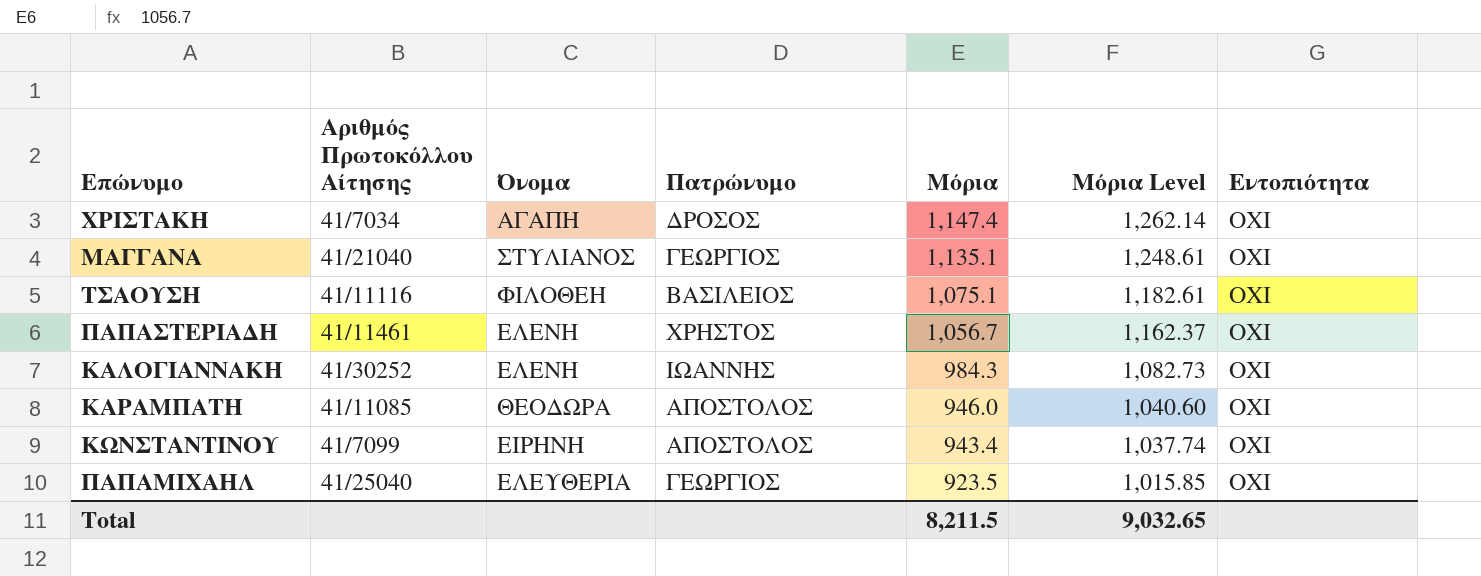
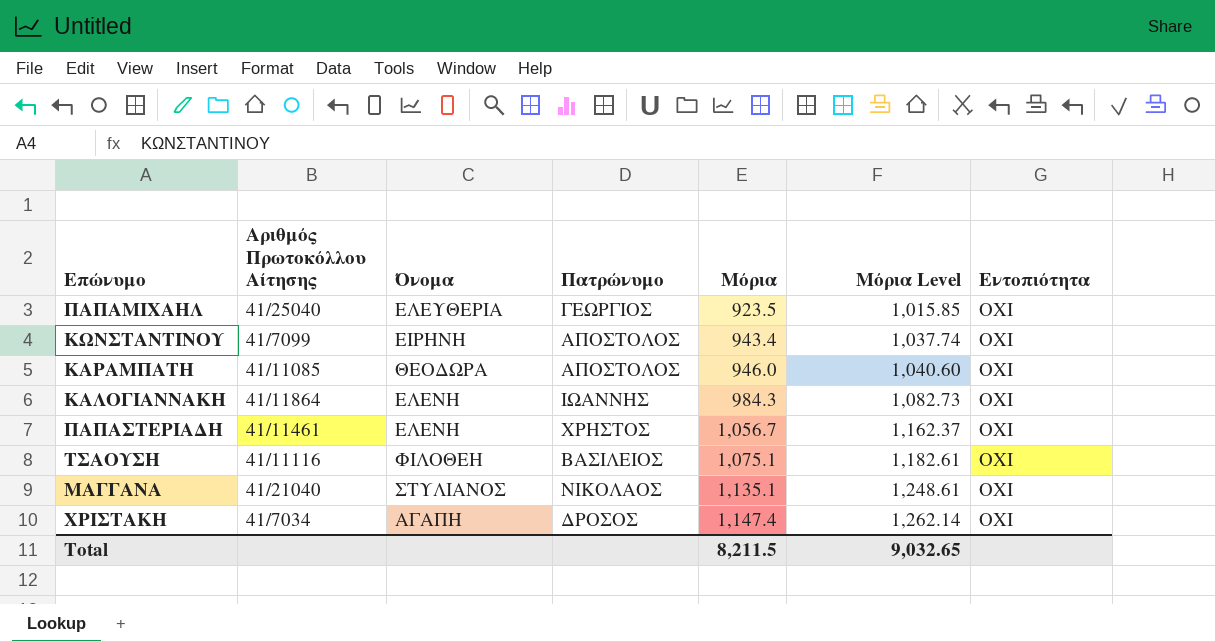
row order: Μόρια descending -> Μόρια ascending
ΚΑΛΟΓΙΑΝΝΑΚΗ | Αριθμός Πρωτοκόλλου Αίτησης: 41/30252 -> 41/11864
ΜΑΓΓΑΝΑ | Πατρώνυμο: ΓΕΩΡΓΙΟΣ -> ΝΙΚΟΛΑΟΣ

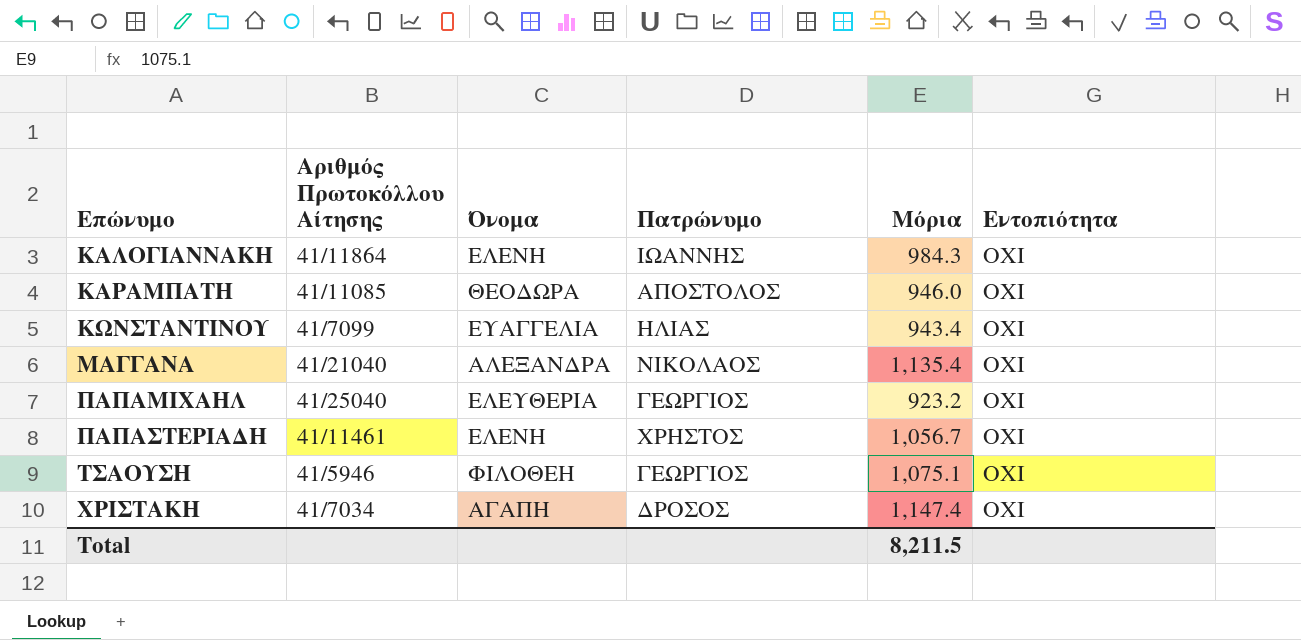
row order: Μόρια ascending -> Επώνυμο ascending
column Μόρια Level | formula: [Μόρια] * 1.1 -> none
ΚΩΝΣΤΑΝΤΙΝΟΥ | Όνομα: ΕΙΡΗΝΗ -> ΕΥΑΓΓΕΛΙΑ
ΚΩΝΣΤΑΝΤΙΝΟΥ | Πατρώνυμο: ΑΠΟΣΤΟΛΟΣ -> ΗΛΙΑΣ
ΜΑΓΓΑΝΑ | Όνομα: ΣΤΥΛΙΑΝΟΣ -> ΑΛΕΞΑΝΔΡΑ
ΜΑΓΓΑΝΑ | Μόρια: 1,135.1 -> 1,135.4
ΠΑΠΑΜΙΧΑΗΛ | Μόρια: 923.5 -> 923.2
ΤΣΑΟΥΣΗ | Αριθμός Πρωτοκόλλου Αίτησης: 41/11116 -> 41/5946
ΤΣΑΟΥΣΗ | Πατρώνυμο: ΒΑΣΙΛΕΙΟΣ -> ΓΕΩΡΓΙΟΣ

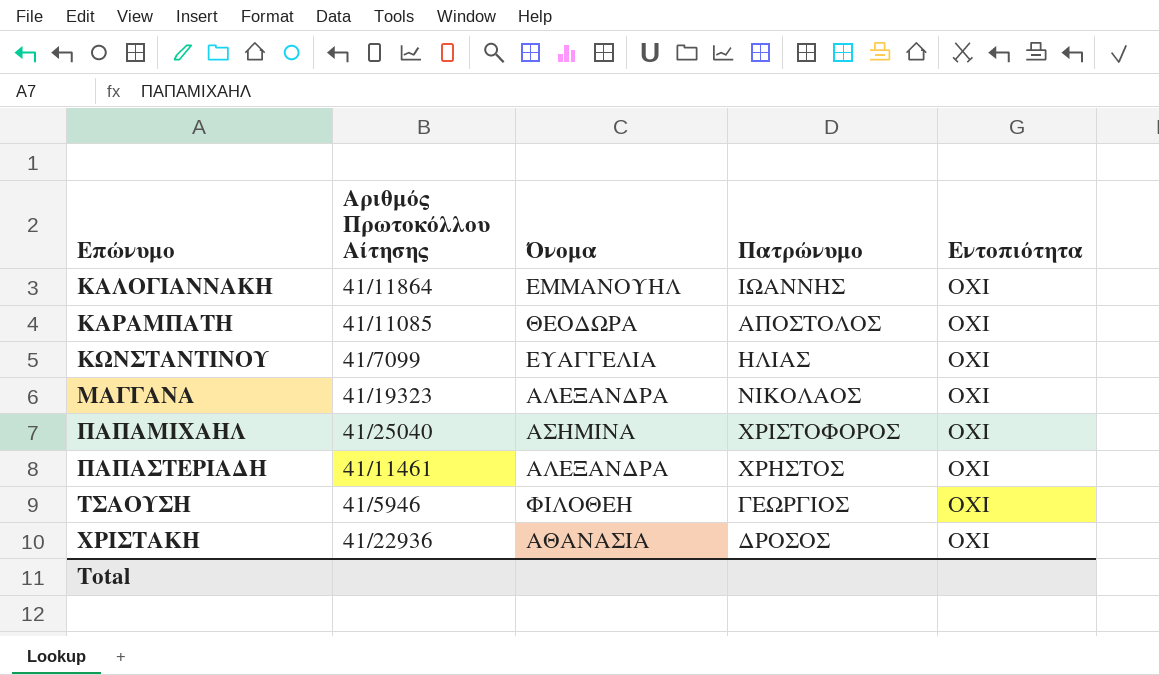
column Μόρια | position: 5 -> none
ΚΑΛΟΓΙΑΝΝΑΚΗ | Όνομα: ΕΛΕΝΗ -> ΕΜΜΑΝΟΥΗΛ
ΜΑΓΓΑΝΑ | Αριθμός Πρωτοκόλλου Αίτησης: 41/21040 -> 41/19323
ΠΑΠΑΜΙΧΑΗΛ | Όνομα: ΕΛΕΥΘΕΡΙΑ -> ΑΣΗΜΙΝΑ
ΠΑΠΑΜΙΧΑΗΛ | Πατρώνυμο: ΓΕΩΡΓΙΟΣ -> ΧΡΙΣΤΟΦΟΡΟΣ
ΠΑΠΑΣΤΕΡΙΑΔΗ | Όνομα: ΕΛΕΝΗ -> ΑΛΕΞΑΝΔΡΑ
ΧΡΙΣΤΑΚΗ | Αριθμός Πρωτοκόλλου Αίτησης: 41/7034 -> 41/22936
ΧΡΙΣΤΑΚΗ | Όνομα: ΑΓΑΠΗ -> ΑΘΑΝΑΣΙΑ

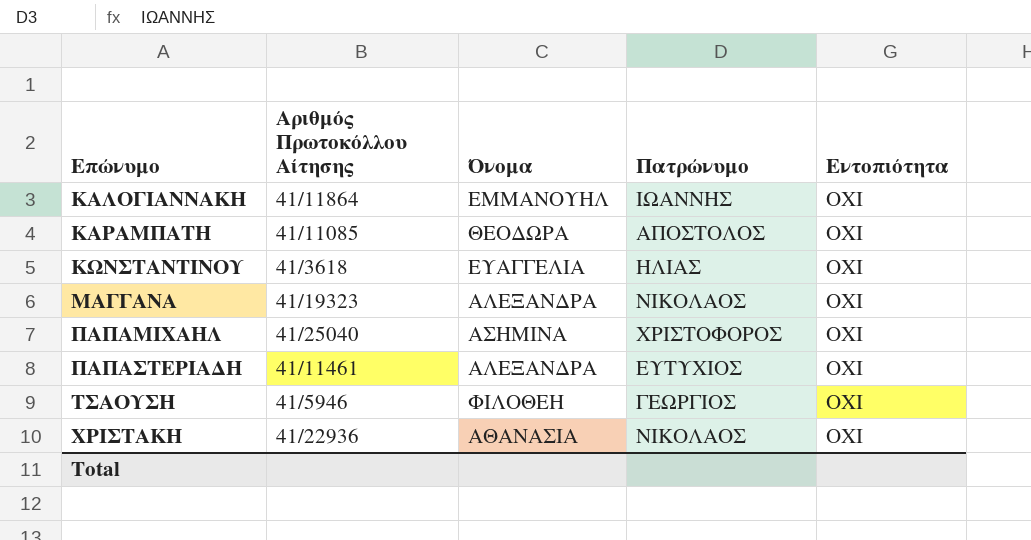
ΚΩΝΣΤΑΝΤΙΝΟΥ | Αριθμός Πρωτοκόλλου Αίτησης: 41/7099 -> 41/3618
ΠΑΠΑΣΤΕΡΙΑΔΗ | Πατρώνυμο: ΧΡΗΣΤΟΣ -> ΕΥΤΥΧΙΟΣ
ΧΡΙΣΤΑΚΗ | Πατρώνυμο: ΔΡΟΣΟΣ -> ΝΙΚΟΛΑΟΣ

